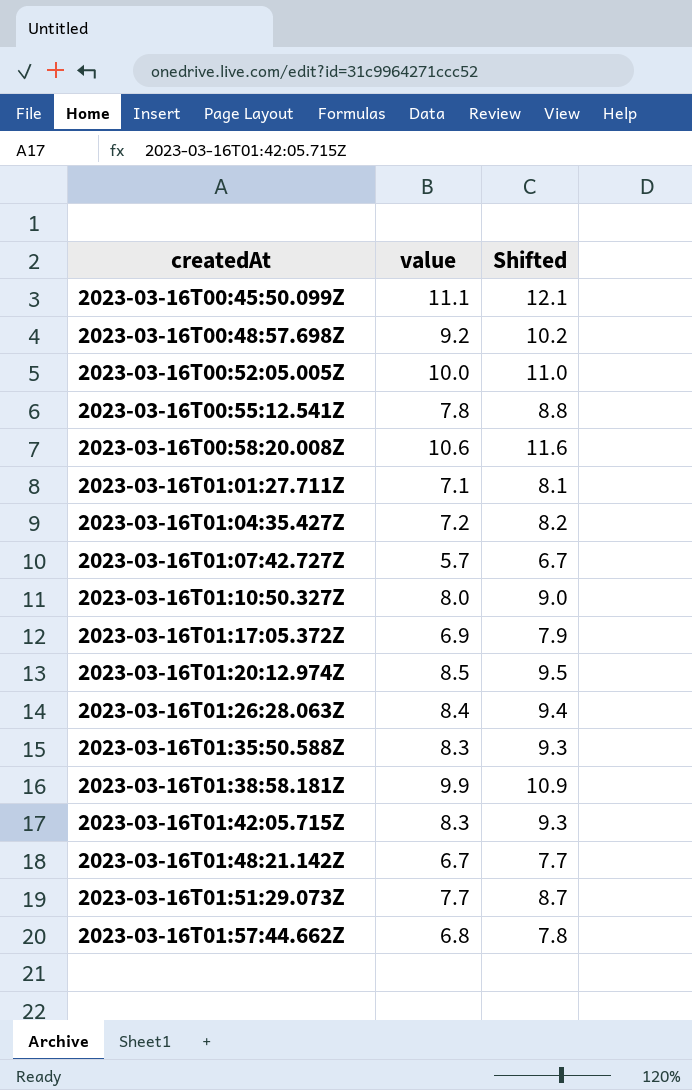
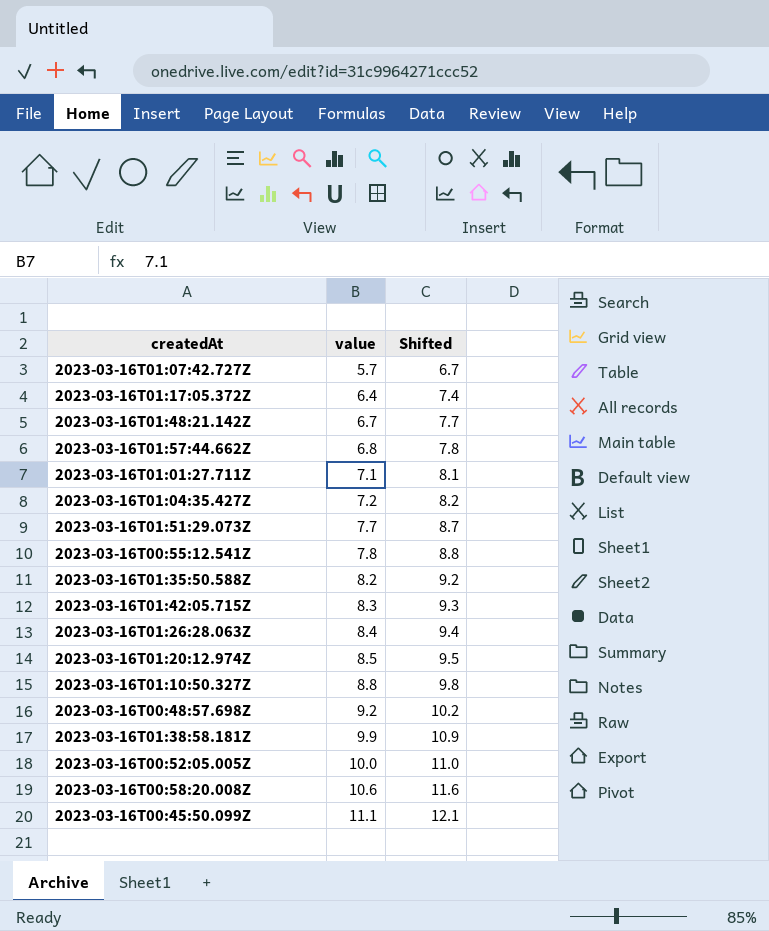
row order: createdAt ascending -> value ascending
2023-03-16T01:17:05.372Z | value: 6.9 -> 6.4
2023-03-16T01:17:05.372Z | Shifted: 7.9 -> 7.4
2023-03-16T01:35:50.588Z | value: 8.3 -> 8.2
2023-03-16T01:35:50.588Z | Shifted: 9.3 -> 9.2
2023-03-16T01:10:50.327Z | value: 8.0 -> 8.8
2023-03-16T01:10:50.327Z | Shifted: 9.0 -> 9.8

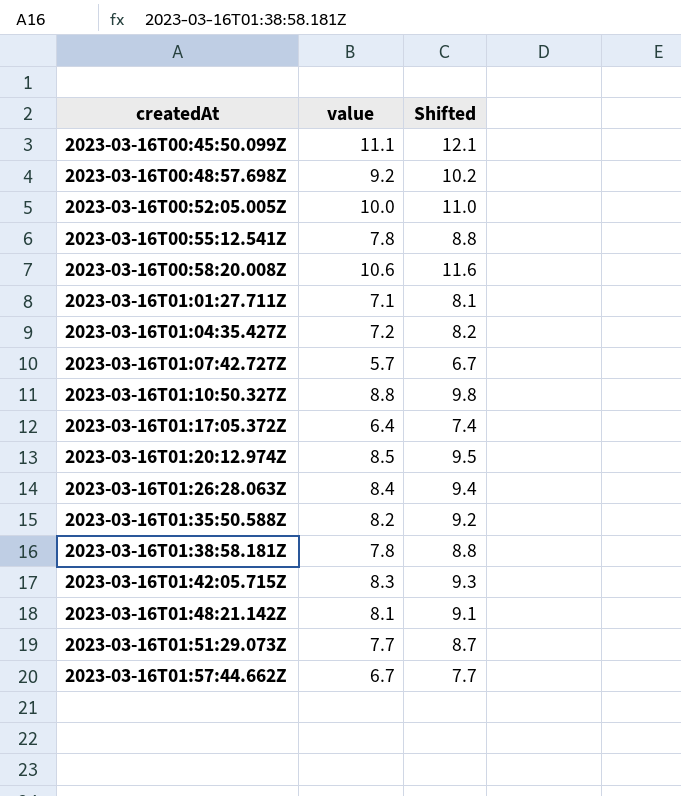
row order: value ascending -> createdAt ascending
2023-03-16T01:38:58.181Z | value: 9.9 -> 7.8
2023-03-16T01:38:58.181Z | Shifted: 10.9 -> 8.8
2023-03-16T01:48:21.142Z | value: 6.7 -> 8.1
2023-03-16T01:48:21.142Z | Shifted: 7.7 -> 9.1
2023-03-16T01:57:44.662Z | value: 6.8 -> 6.7
2023-03-16T01:57:44.662Z | Shifted: 7.8 -> 7.7

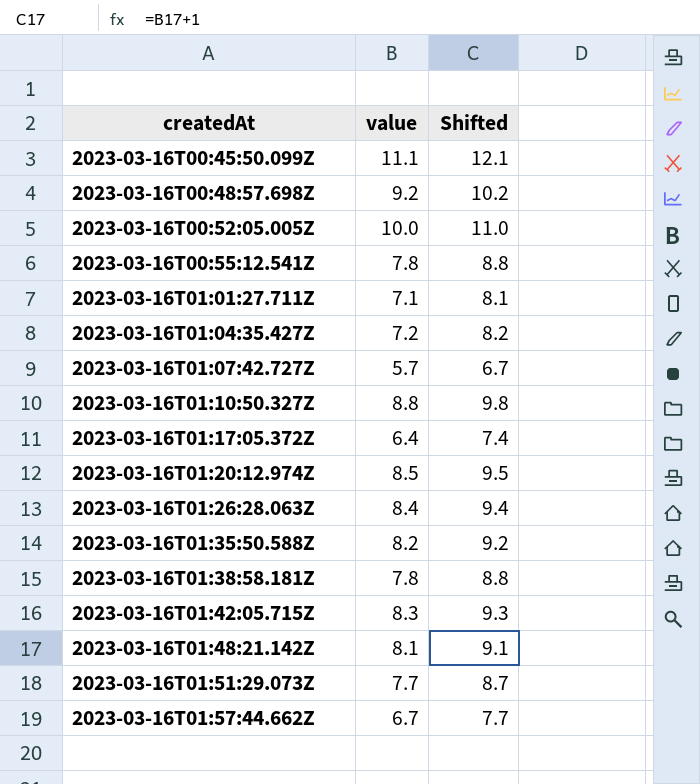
row 2023-03-16T00:58:20.008Z: 10.6 | 11.6 -> none

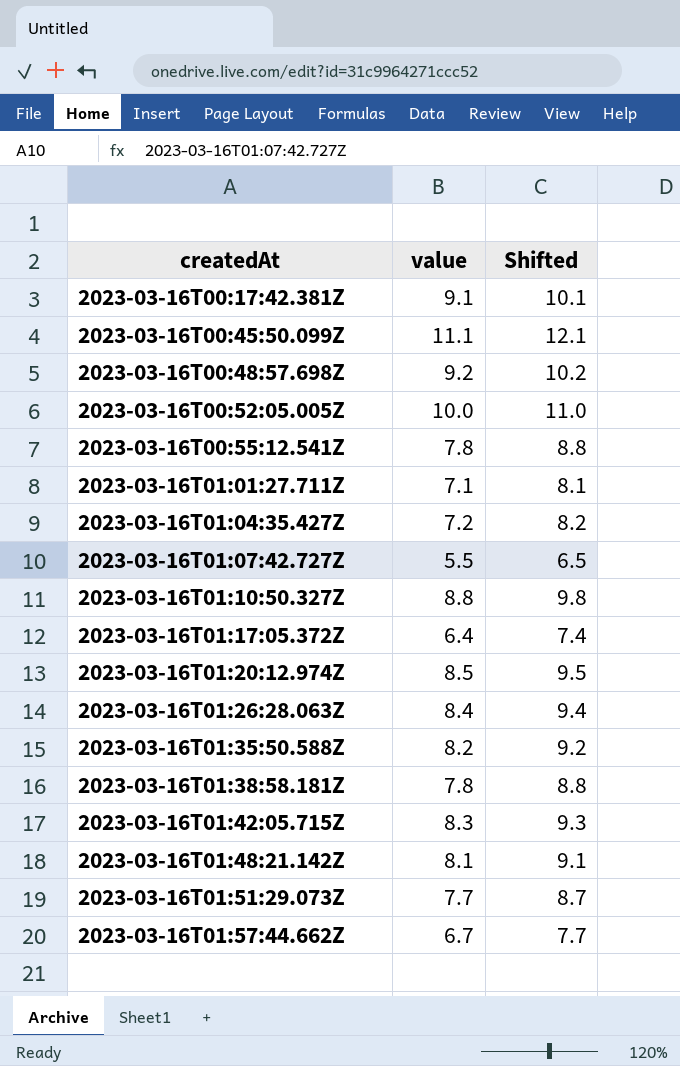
row 2023-03-16T00:17:42.381Z: none -> 9.1 | 10.1
2023-03-16T01:07:42.727Z | value: 5.7 -> 5.5
2023-03-16T01:07:42.727Z | Shifted: 6.7 -> 6.5

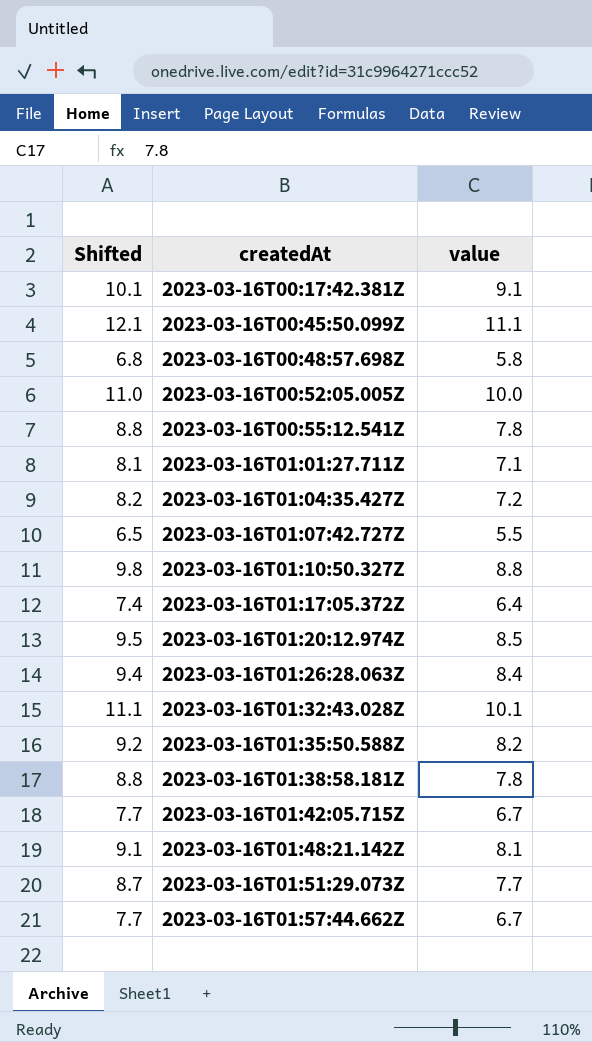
column Shifted | position: 3 -> 1
2023-03-16T00:48:57.698Z | Shifted: 10.2 -> 6.8
2023-03-16T00:48:57.698Z | value: 9.2 -> 5.8
row 2023-03-16T01:32:43.028Z: none -> 11.1 | 10.1
2023-03-16T01:42:05.715Z | Shifted: 9.3 -> 7.7
2023-03-16T01:42:05.715Z | value: 8.3 -> 6.7

